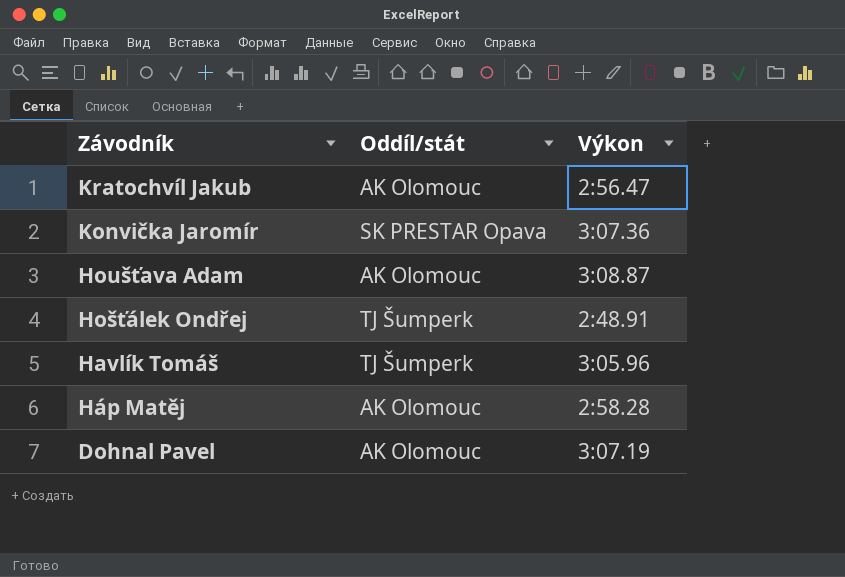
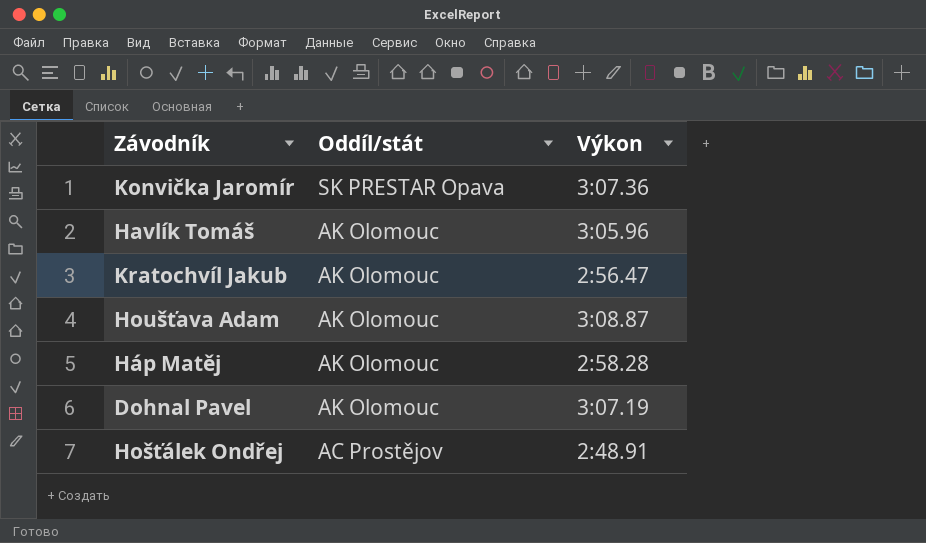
row order: Závodník descending -> Oddíl/stát descending
Havlík Tomáš | Oddíl/stát: TJ Šumperk -> AK Olomouc
Hošťálek Ondřej | Oddíl/stát: TJ Šumperk -> AC Prostějov

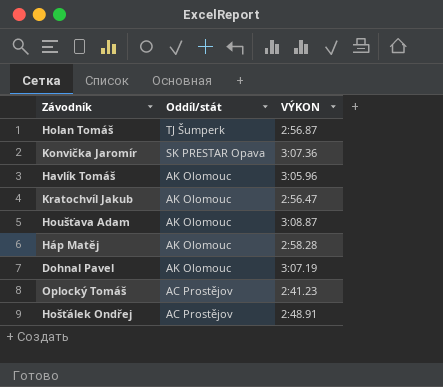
column name: Výkon -> VÝKON
row Holan Tomáš: none -> TJ Šumperk | 2:56.87
row Oplocký Tomáš: none -> AC Prostějov | 2:41.23

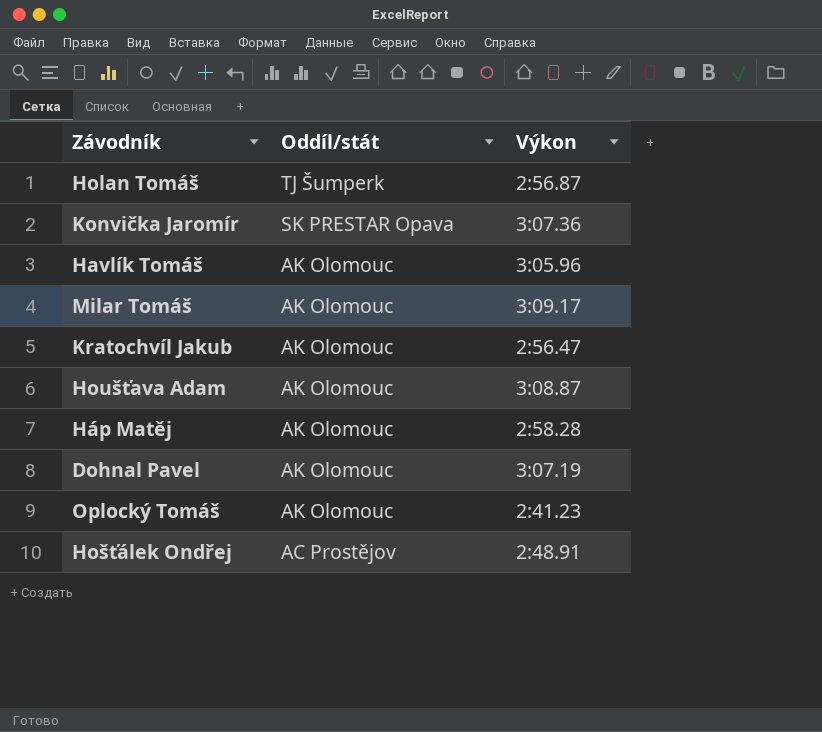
column name: VÝKON -> Výkon
row Milar Tomáš: none -> AK Olomouc | 3:09.17
Oplocký Tomáš | Oddíl/stát: AC Prostějov -> AK Olomouc

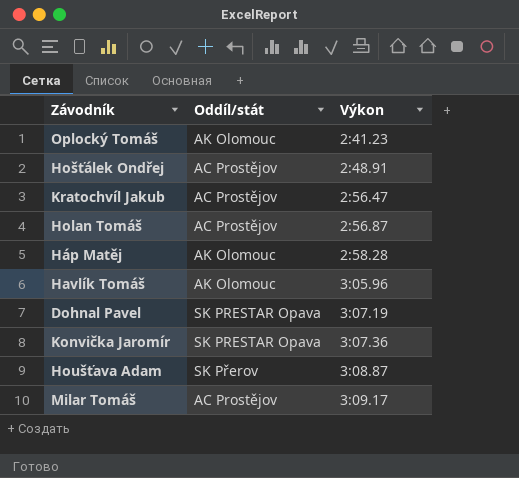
row order: Oddíl/stát descending -> Výkon ascending
Kratochvíl Jakub | Oddíl/stát: AK Olomouc -> AC Prostějov
Holan Tomáš | Oddíl/stát: TJ Šumperk -> AC Prostějov
Dohnal Pavel | Oddíl/stát: AK Olomouc -> SK PRESTAR Opava
Houšťava Adam | Oddíl/stát: AK Olomouc -> SK Přerov
Milar Tomáš | Oddíl/stát: AK Olomouc -> AC Prostějov

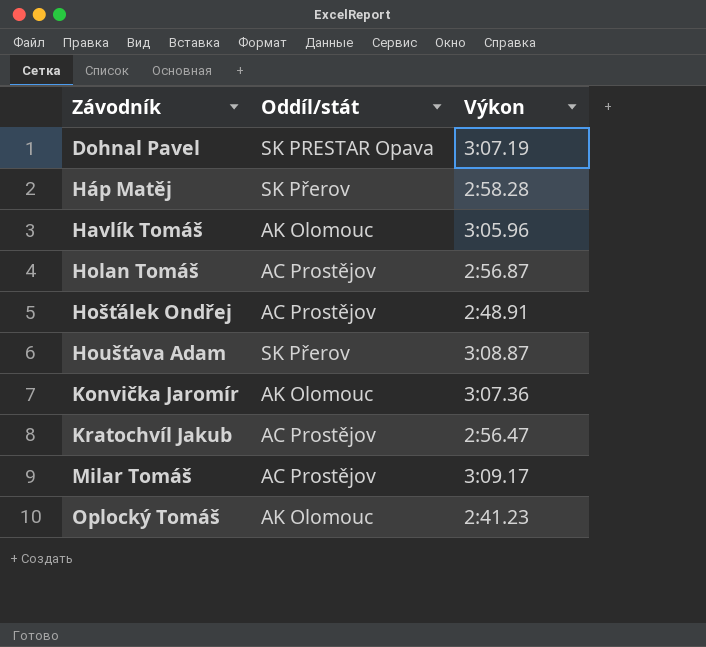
row order: Výkon ascending -> Závodník ascending
Háp Matěj | Oddíl/stát: AK Olomouc -> SK Přerov
Konvička Jaromír | Oddíl/stát: SK PRESTAR Opava -> AK Olomouc

